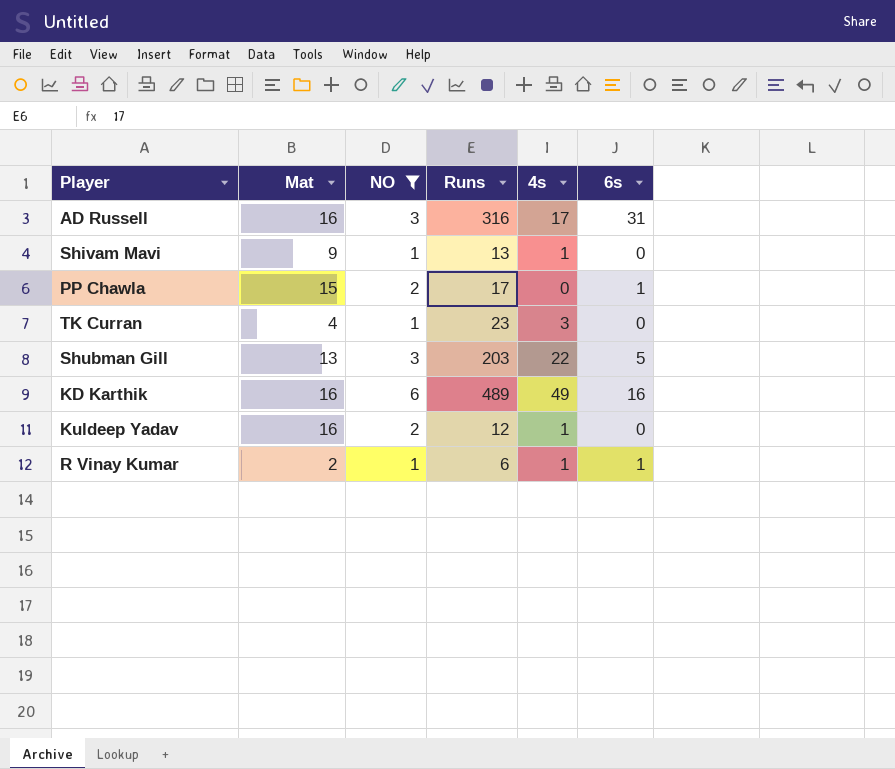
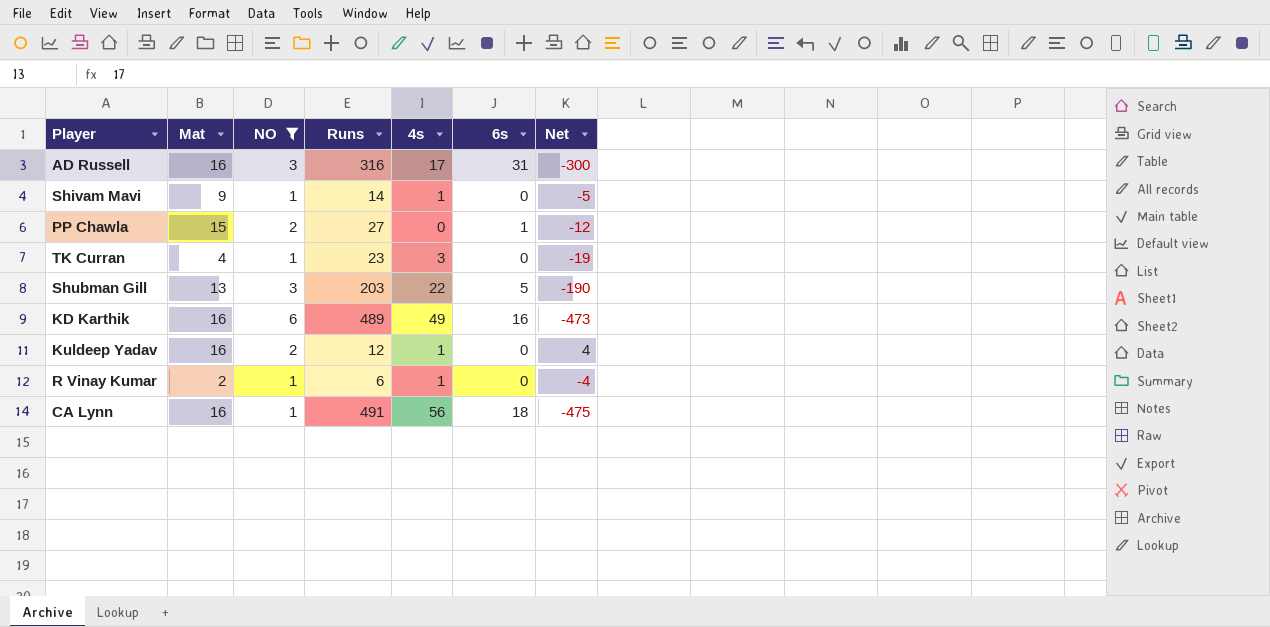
column Net | formula: none -> [Mat] - [Runs]
Shivam Mavi | Runs: 13 -> 14
PP Chawla | Runs: 17 -> 27
R Vinay Kumar | 6s: 1 -> 0
row CA Lynn: none -> 16 | 1 | 491 | 56 | 18 | -475

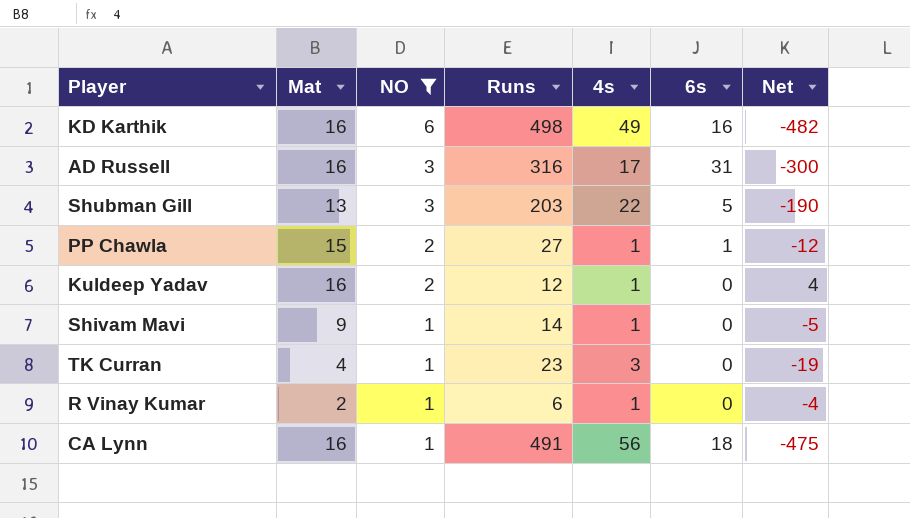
row order: none -> NO descending
KD Karthik | Runs: 489 -> 498
KD Karthik | Net: -473 -> -482
PP Chawla | 4s: 0 -> 1

